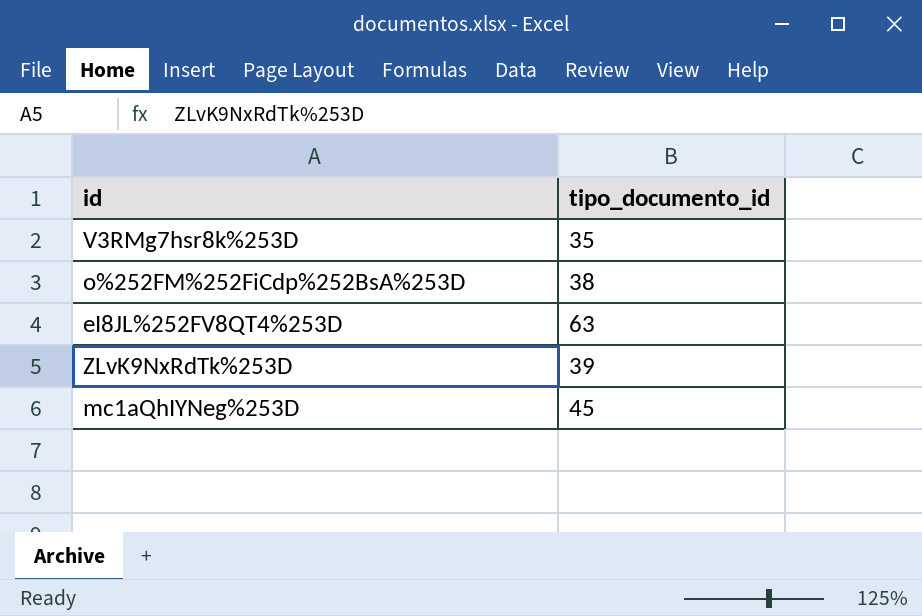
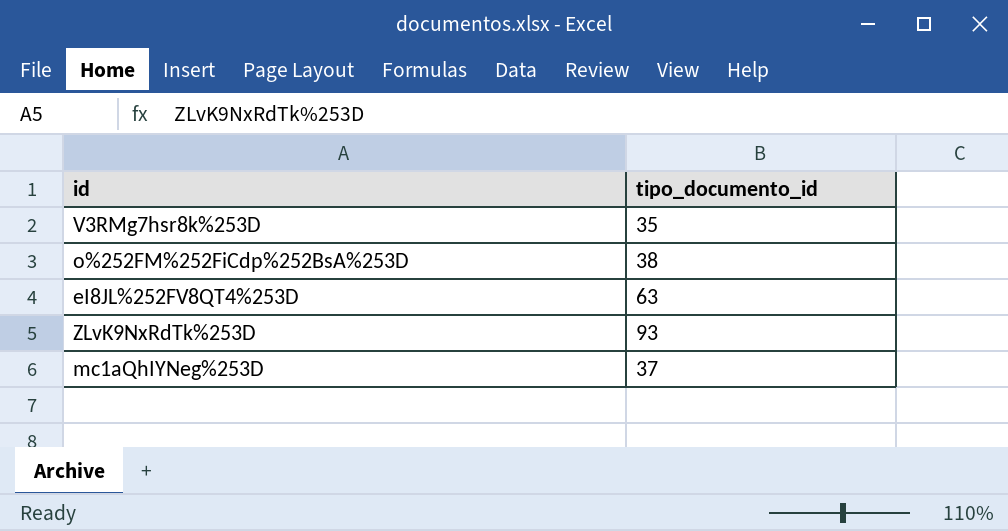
ZLvK9NxRdTk%253D | tipo_documento_id: 39 -> 93
mc1aQhIYNeg%253D | tipo_documento_id: 45 -> 37

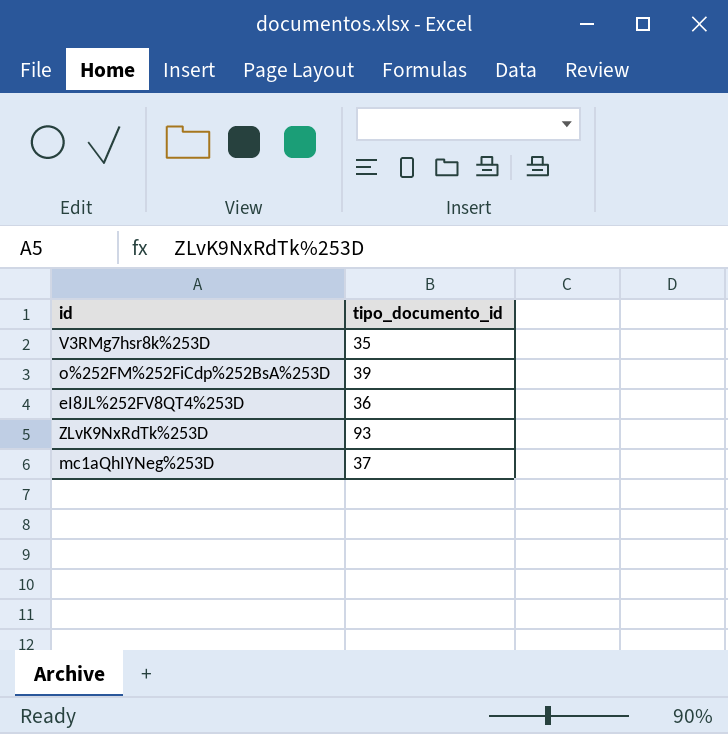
o%252FM%252FiCdp%252BsA%253D | tipo_documento_id: 38 -> 39
eI8JL%252FV8QT4%253D | tipo_documento_id: 63 -> 36

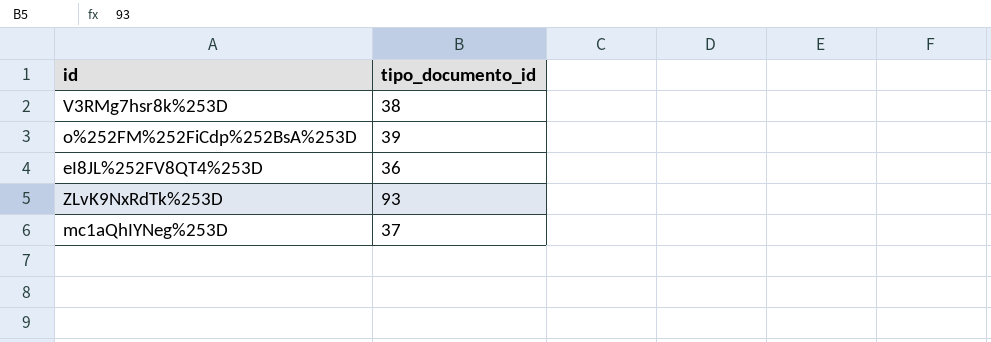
V3RMg7hsr8k%253D | tipo_documento_id: 35 -> 38

